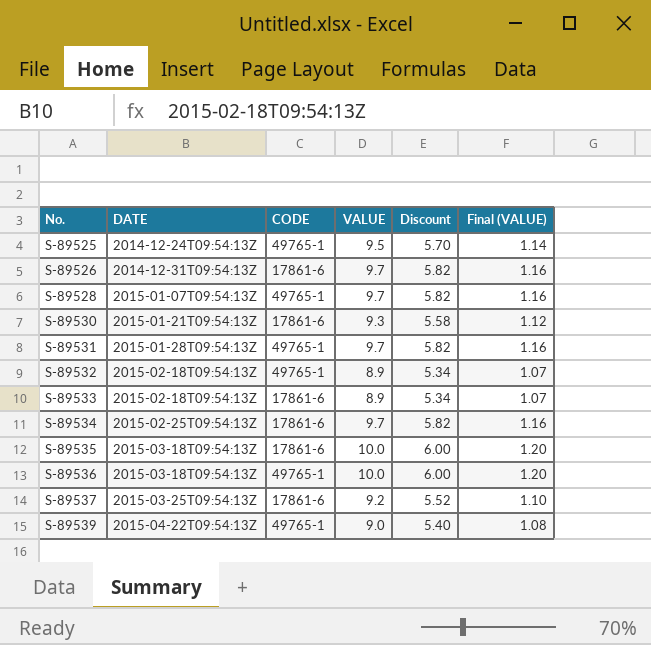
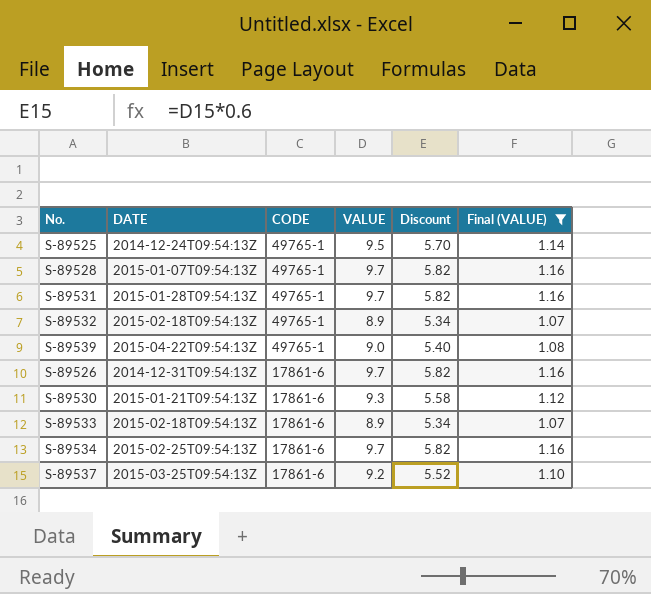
filter: none -> Final (VALUE) != 1.20
row order: No. ascending -> CODE descending

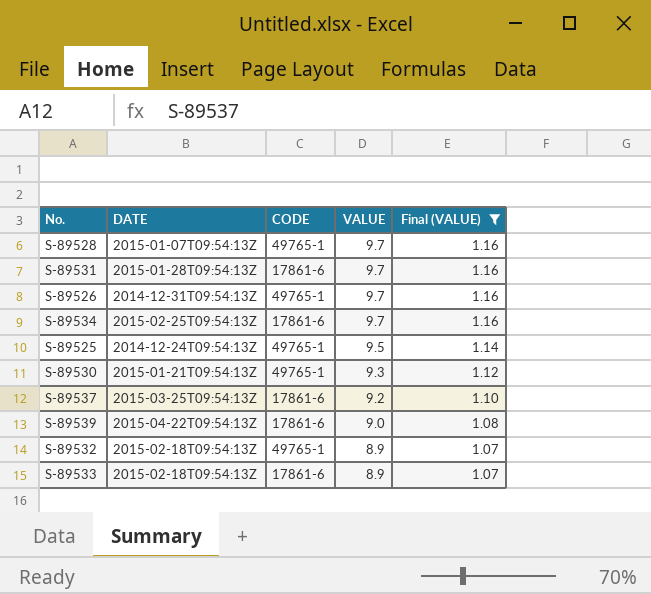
row order: CODE descending -> VALUE descending
column Discount | formula: [VALUE] * 0.6 -> none
S-89531 | CODE: 49765-1 -> 17861-6
S-89526 | CODE: 17861-6 -> 49765-1
S-89530 | CODE: 17861-6 -> 49765-1
S-89539 | CODE: 49765-1 -> 17861-6

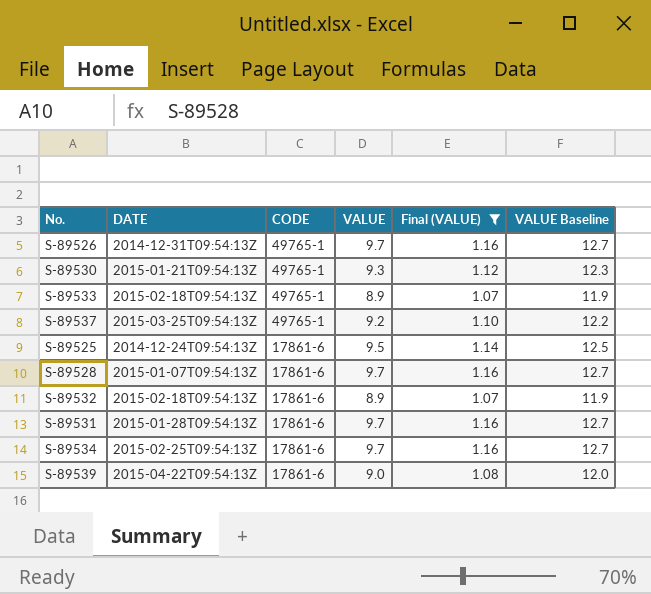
row order: VALUE descending -> CODE descending
column VALUE Baseline | formula: none -> [VALUE] + 3
S-89533 | CODE: 17861-6 -> 49765-1
S-89537 | CODE: 17861-6 -> 49765-1
S-89525 | CODE: 49765-1 -> 17861-6
S-89528 | CODE: 49765-1 -> 17861-6
S-89532 | CODE: 49765-1 -> 17861-6

